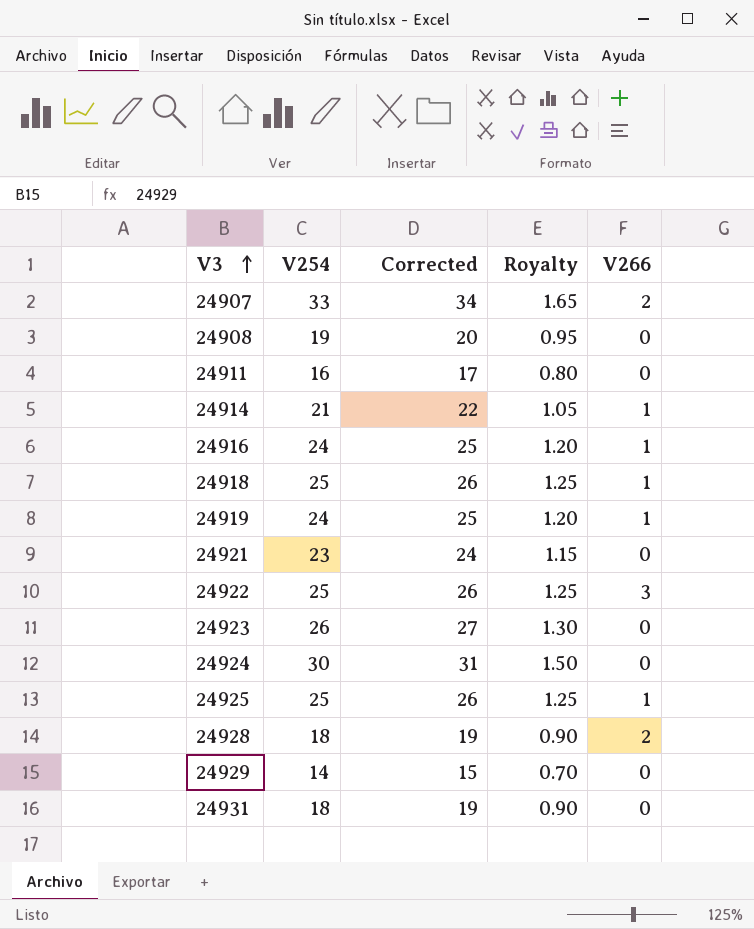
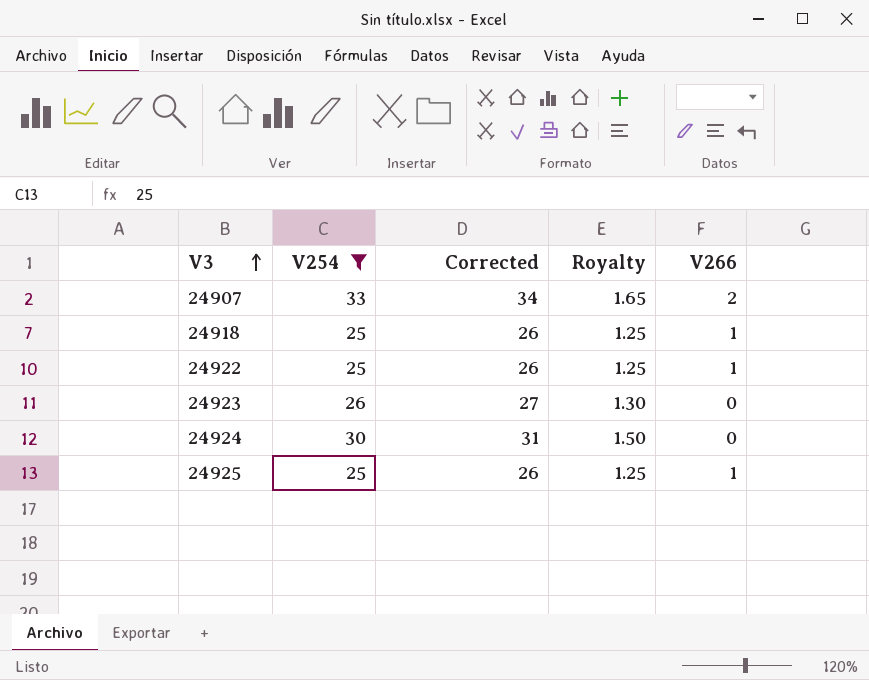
filter: none -> V254 >= 25
24922 | V266: 3 -> 1

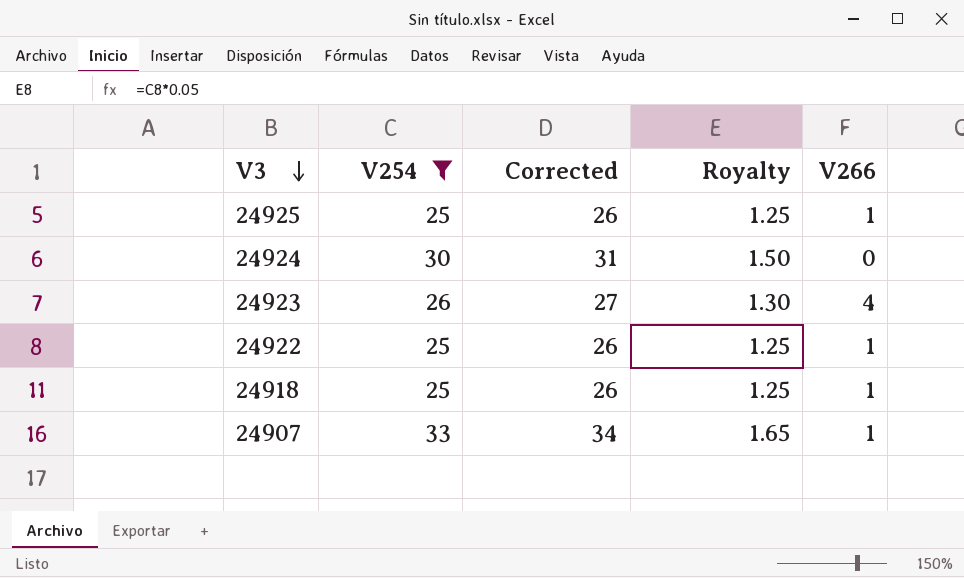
row order: V3 ascending -> V3 descending
24923 | V266: 0 -> 4
24907 | V266: 2 -> 1

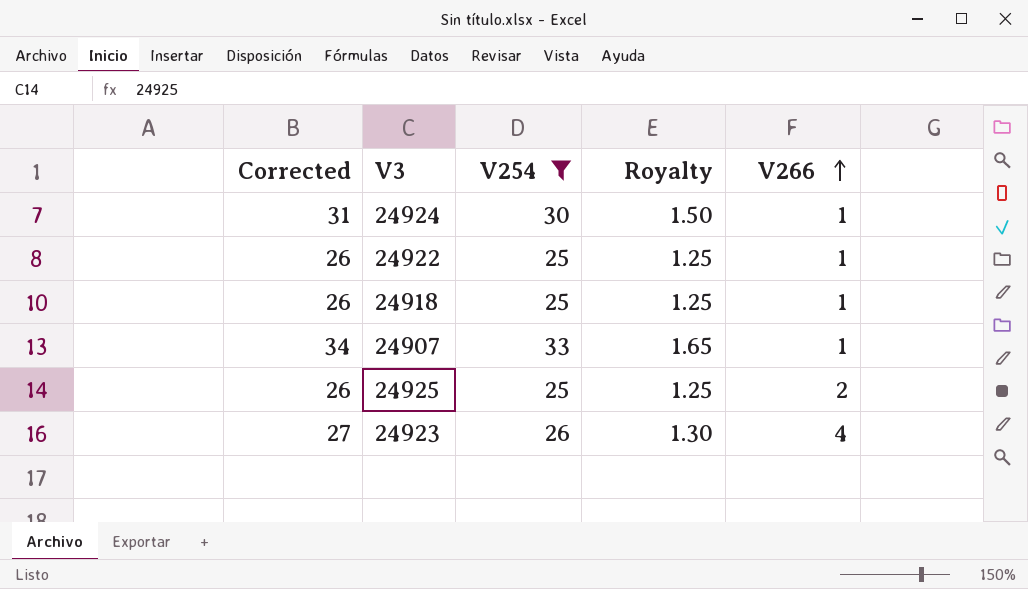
row order: V3 descending -> V266 ascending
column Corrected | position: 3 -> 1
24924 | V266: 0 -> 1
24925 | V266: 1 -> 2

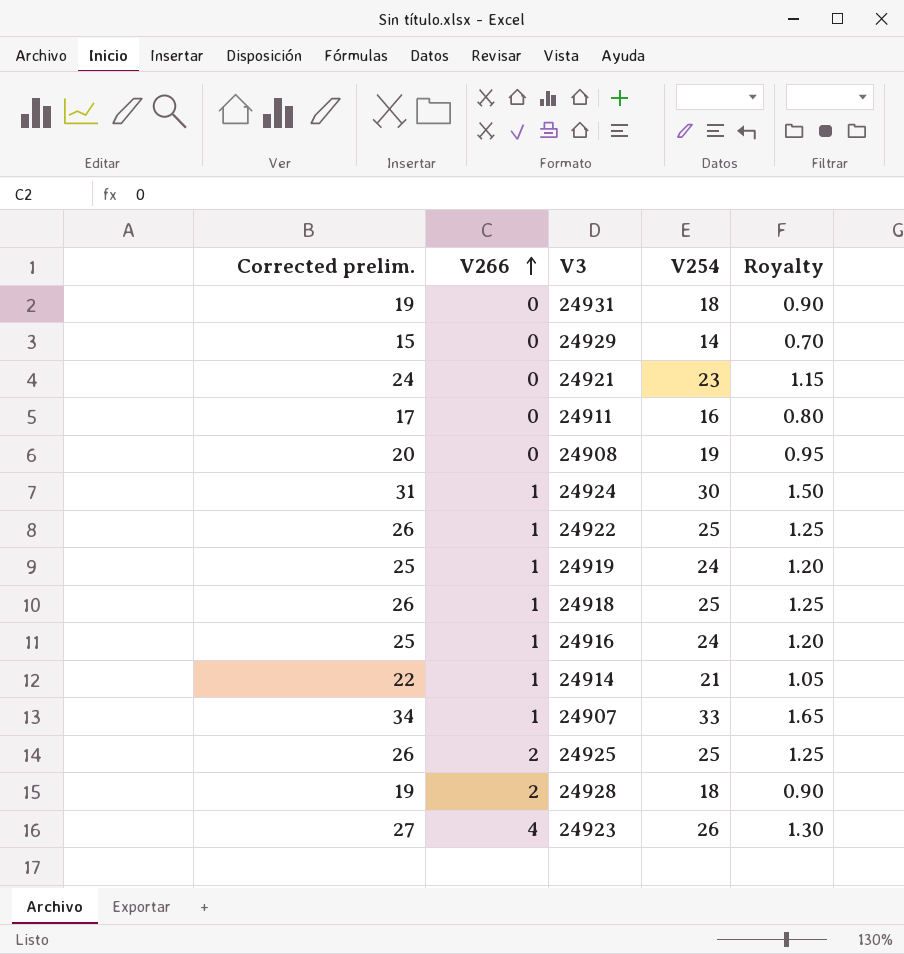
filter: V254 >= 25 -> none
column name: Corrected -> Corrected prelim.
column V266 | position: 5 -> 2

